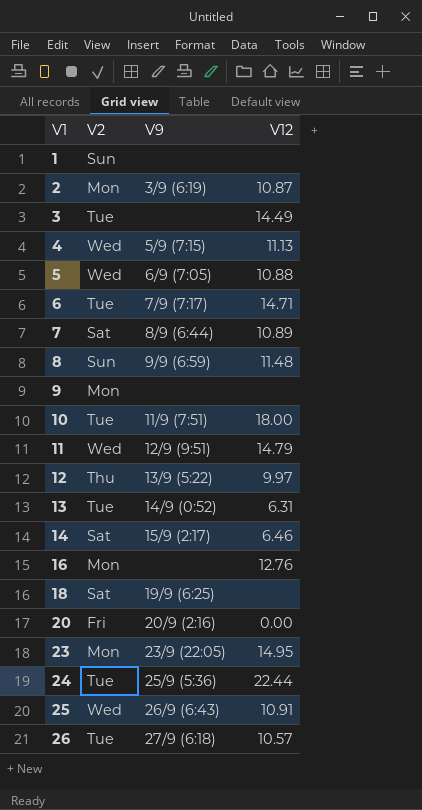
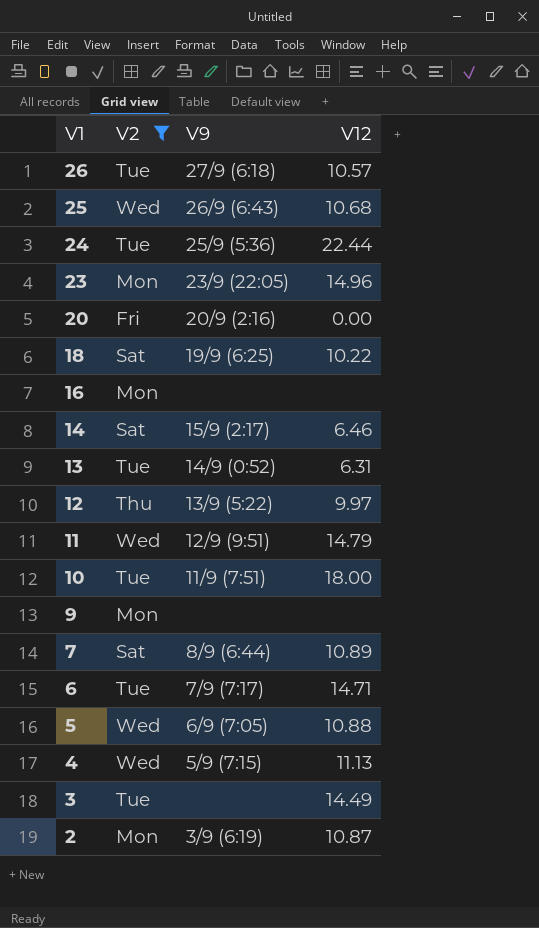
filter: none -> V2 != Sun
row order: V1 ascending -> V1 descending
25 | V12: 10.91 -> 10.68
23 | V12: 14.95 -> 14.96
18 | V12: none -> 10.22
16 | V12: 12.76 -> none

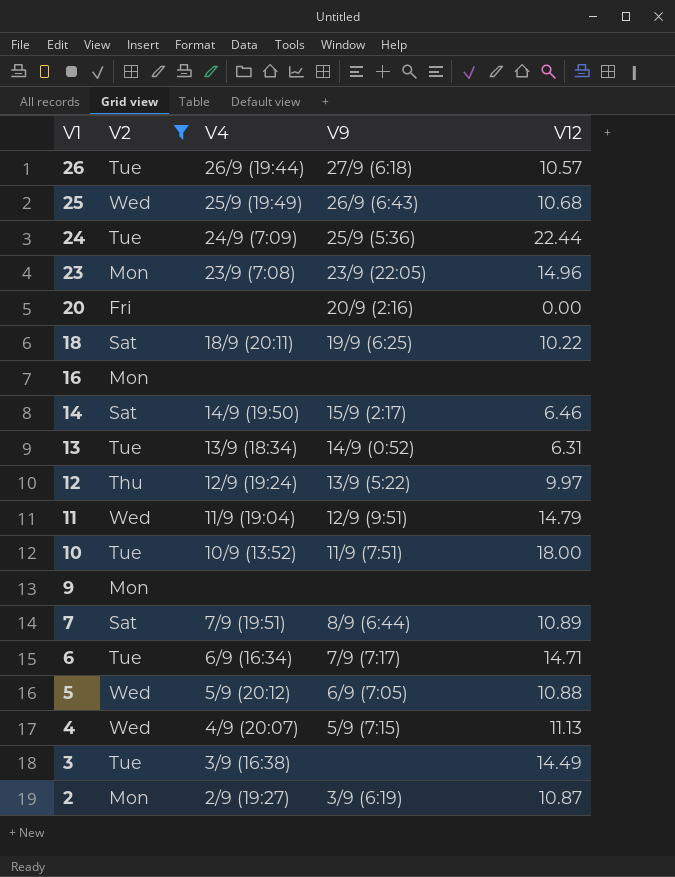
column V4 | position: none -> 3

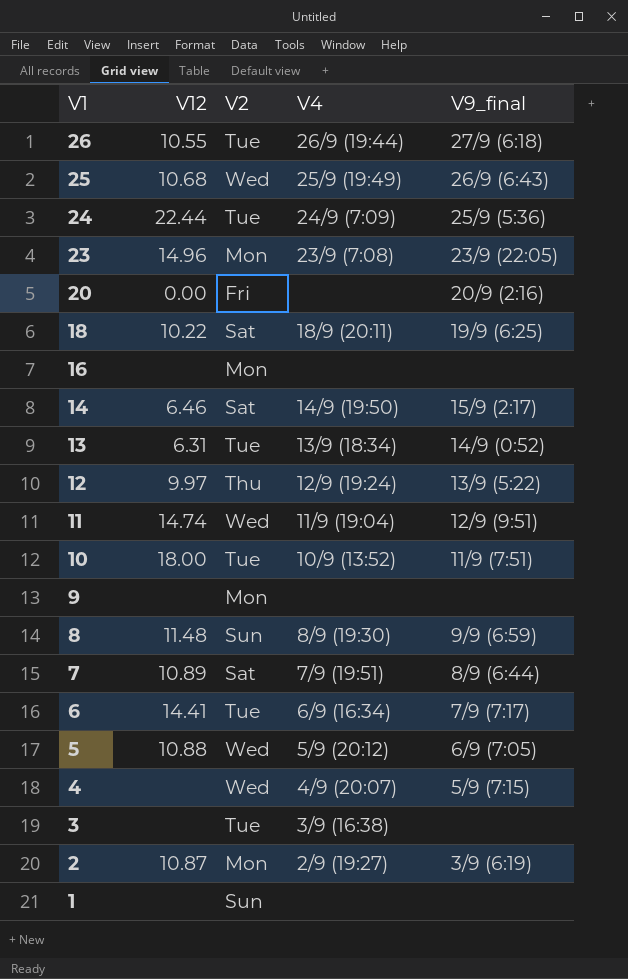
filter: V2 != Sun -> none
column V12 | position: 5 -> 2
column name: V9 -> V9_final
26 | V12: 10.57 -> 10.55
11 | V12: 14.79 -> 14.74
6 | V12: 14.71 -> 14.41
4 | V12: 11.13 -> none
3 | V12: 14.49 -> none

